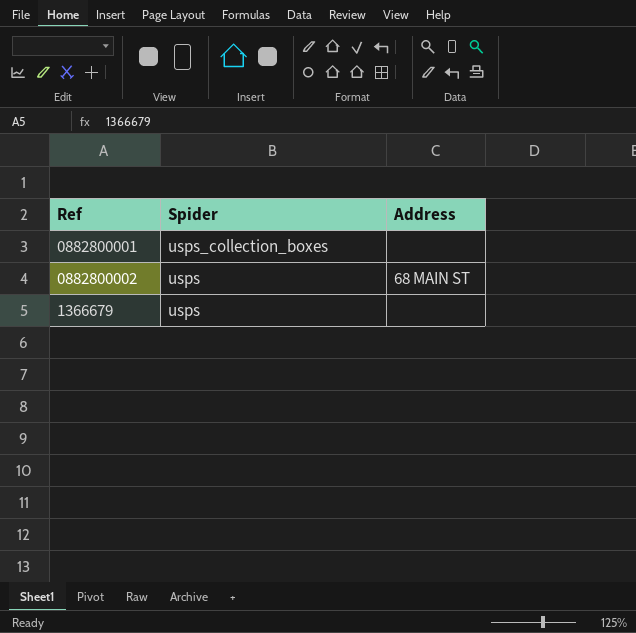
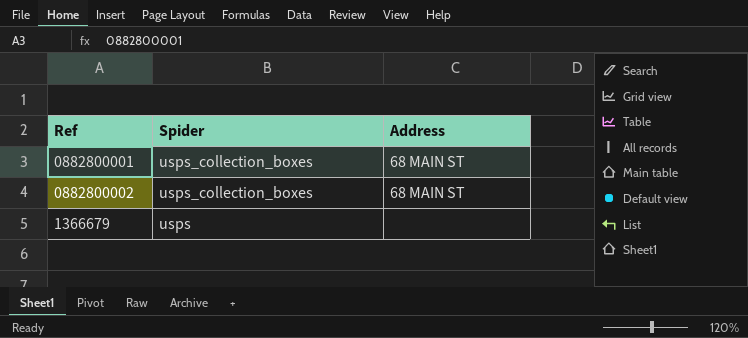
0882800001 | Address: none -> 68 MAIN ST
0882800002 | Spider: usps -> usps_collection_boxes

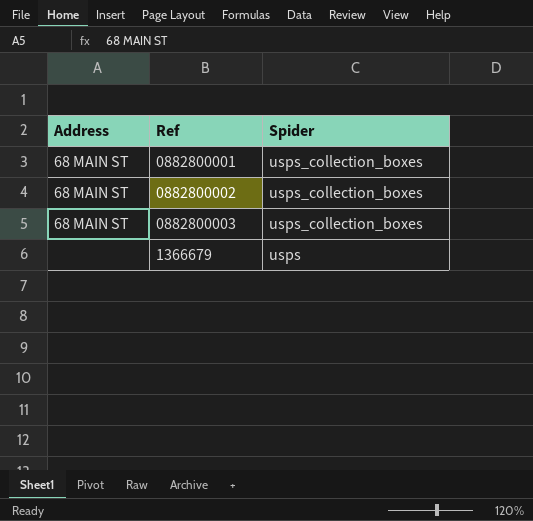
column Address | position: 3 -> 1
row 0882800003: none -> 68 MAIN ST | usps_collection_boxes

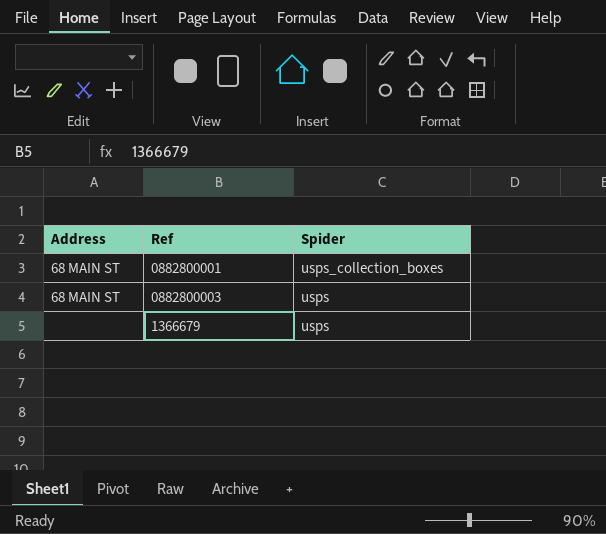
row 0882800002: 68 MAIN ST | usps_collection_boxes -> none
0882800003 | Spider: usps_collection_boxes -> usps

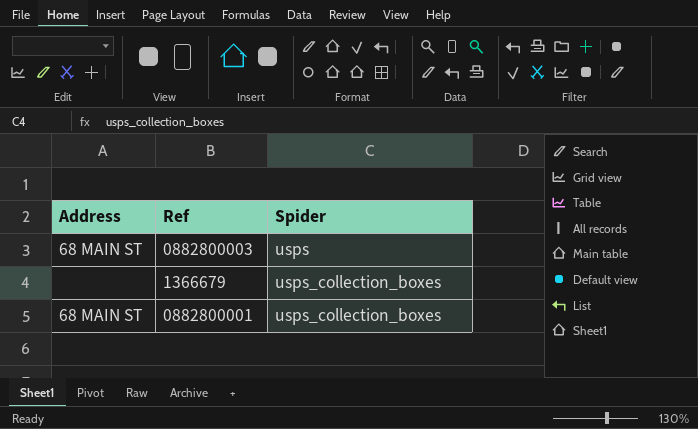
row order: Spider descending -> Spider ascending
1366679 | Spider: usps -> usps_collection_boxes

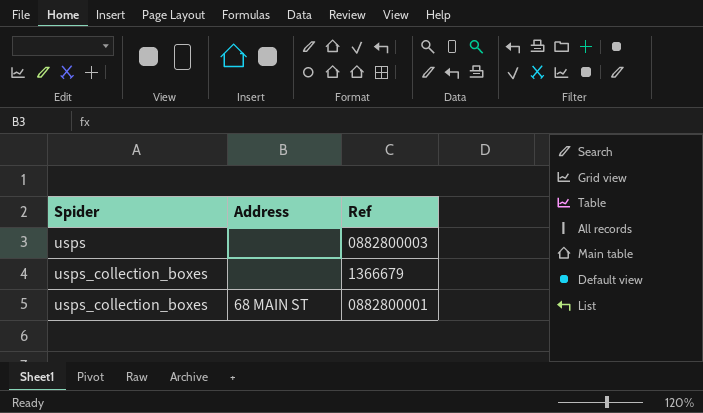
column Spider | position: 3 -> 1
0882800003 | Address: 68 MAIN ST -> none

